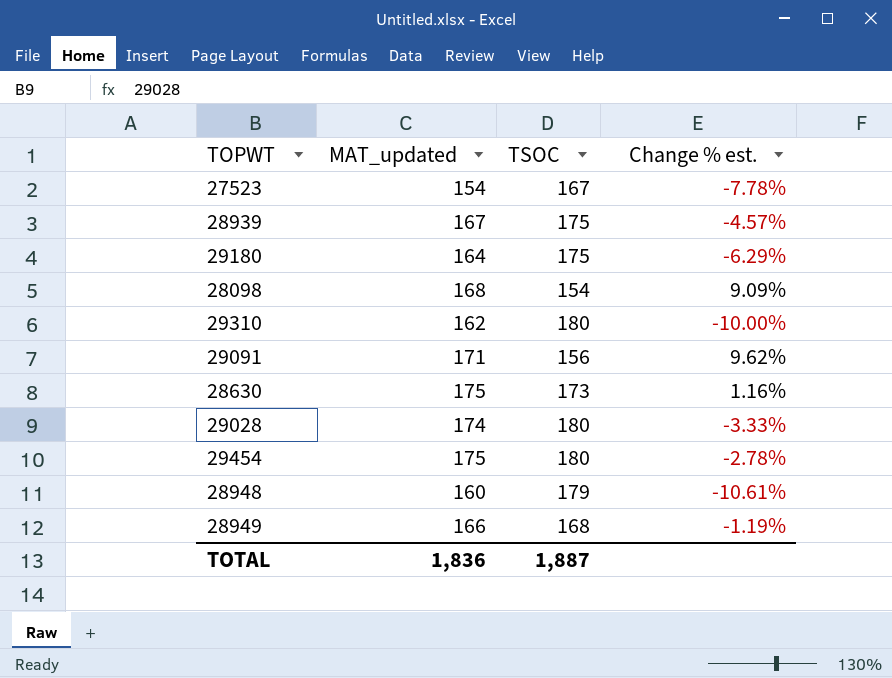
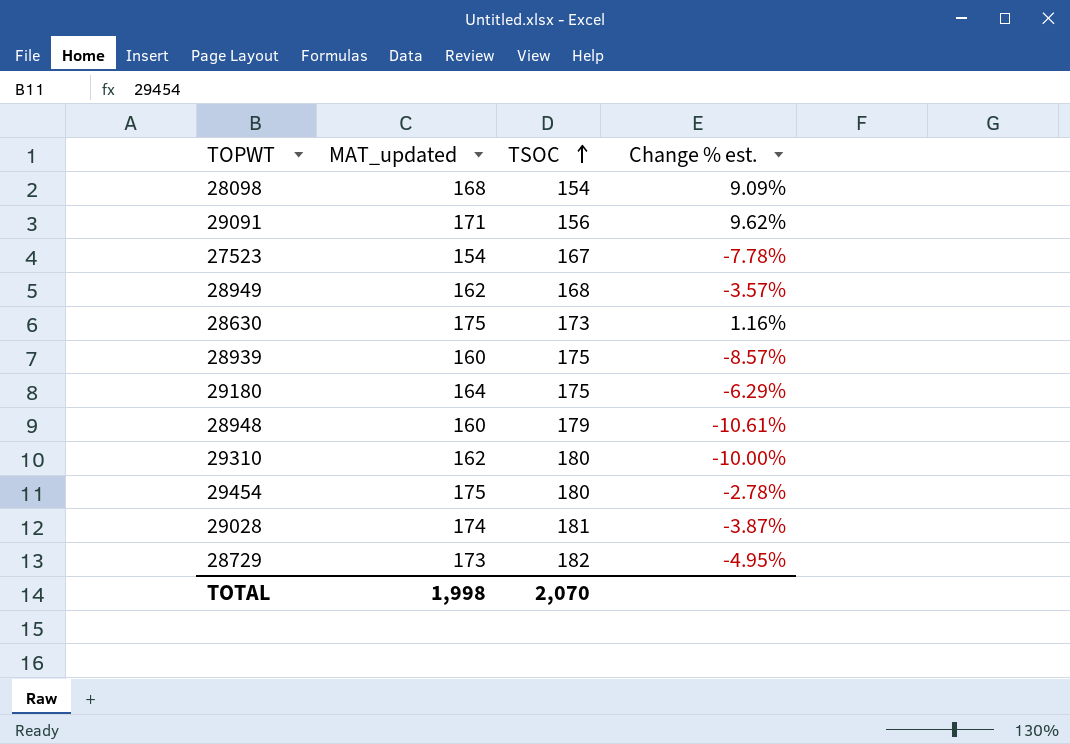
row order: none -> TSOC ascending
28949 | MAT_updated: 166 -> 162
28949 | Change % est.: -1.19% -> -3.57%
28939 | MAT_updated: 167 -> 160
28939 | Change % est.: -4.57% -> -8.57%
29028 | TSOC: 180 -> 181
29028 | Change % est.: -3.33% -> -3.87%
row 28729: none -> 173 | 182 | -4.95%
TOTAL | MAT_updated: 1,836 -> 1,998
TOTAL | TSOC: 1,887 -> 2,070

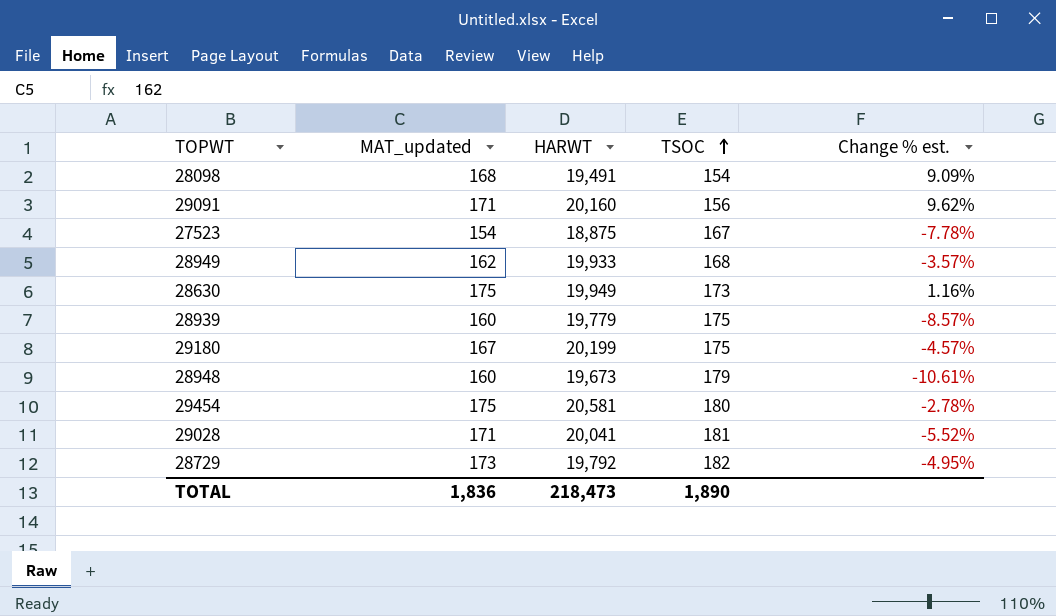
column HARWT | position: none -> 3
row 29310: 162 | 180 | -10.00% -> none
29180 | MAT_updated: 164 -> 167
29180 | Change % est.: -6.29% -> -4.57%
29028 | MAT_updated: 174 -> 171
29028 | Change % est.: -3.87% -> -5.52%
TOTAL | MAT_updated: 1,998 -> 1,836
TOTAL | TSOC: 2,070 -> 1,890

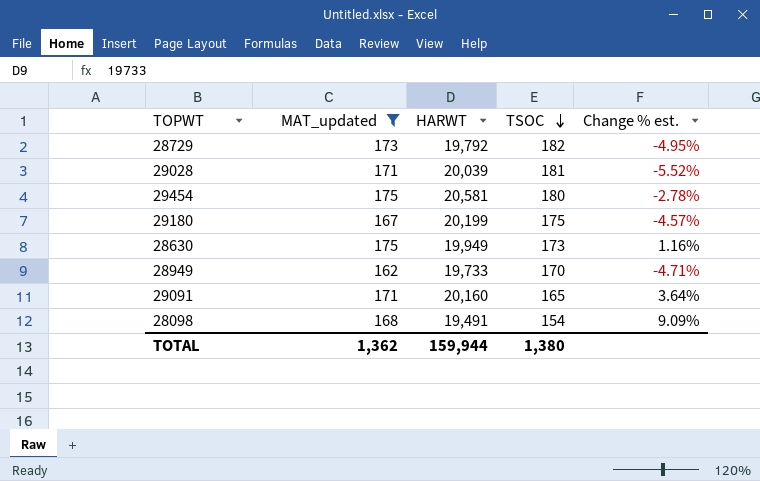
filter: none -> MAT_updated >= 162
row order: TSOC ascending -> TSOC descending
29028 | HARWT: 20,041 -> 20,039
28949 | HARWT: 19,933 -> 19,733
28949 | TSOC: 168 -> 170
28949 | Change % est.: -3.57% -> -4.71%
29091 | TSOC: 156 -> 165
29091 | Change % est.: 9.62% -> 3.64%
TOTAL | MAT_updated: 1,836 -> 1,362
TOTAL | HARWT: 218,473 -> 159,944
TOTAL | TSOC: 1,890 -> 1,380

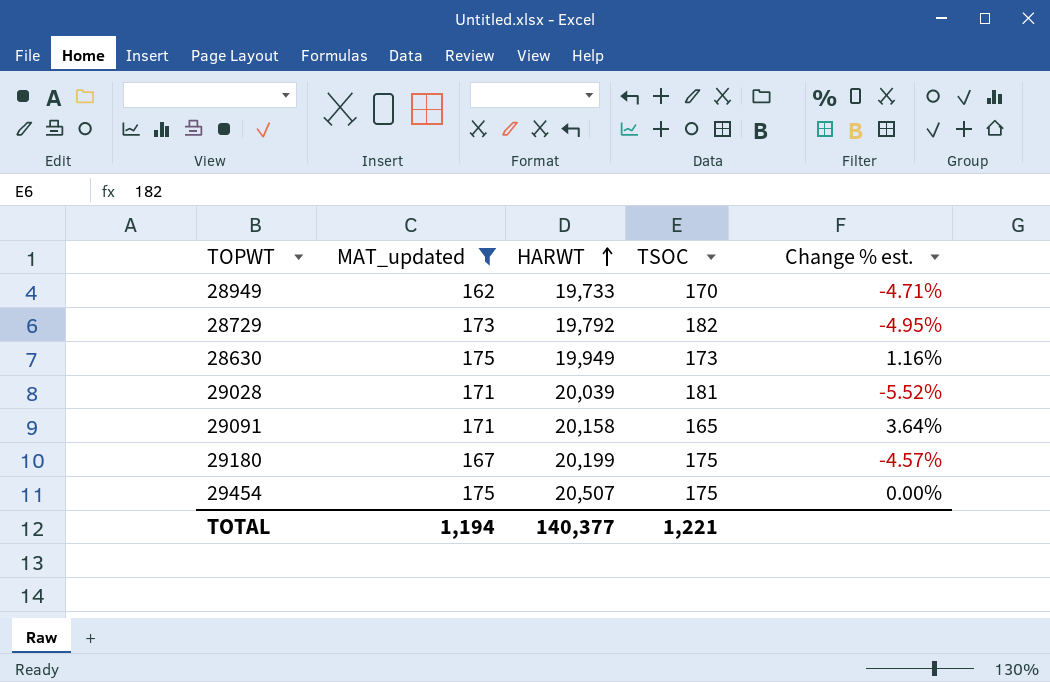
row order: TSOC descending -> HARWT ascending
row 28098: 168 | 19,491 | 154 | 9.09% -> none
29091 | HARWT: 20,160 -> 20,158
29454 | HARWT: 20,581 -> 20,507
29454 | TSOC: 180 -> 175
29454 | Change % est.: -2.78% -> 0.00%
TOTAL | MAT_updated: 1,362 -> 1,194
TOTAL | HARWT: 159,944 -> 140,377
TOTAL | TSOC: 1,380 -> 1,221

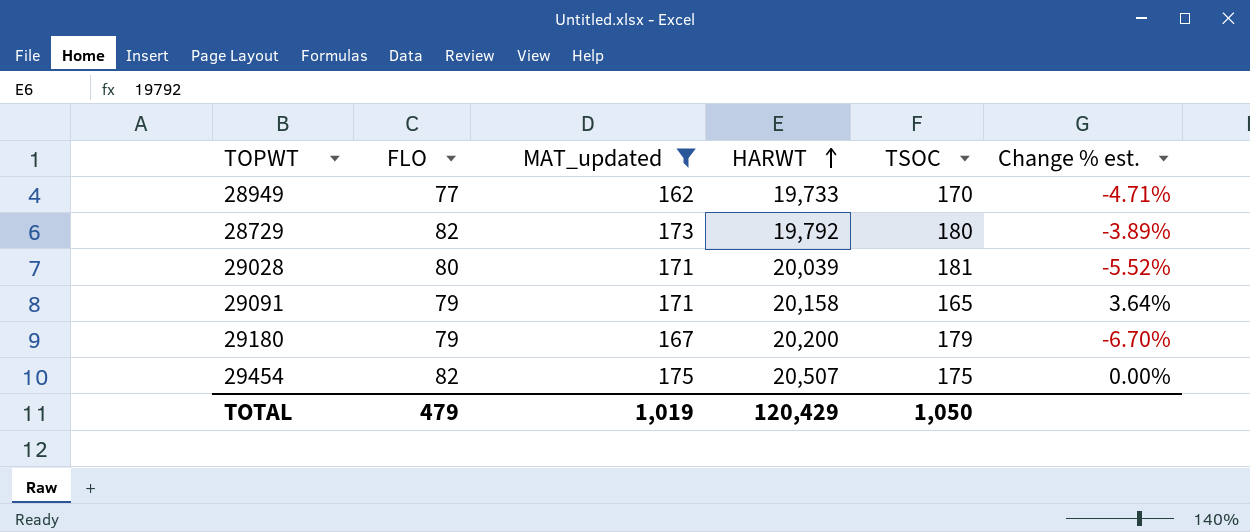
column FLO | position: none -> 2
row 28630: 175 | 19,949 | 173 | 1.16% -> none
28729 | TSOC: 182 -> 180
28729 | Change % est.: -4.95% -> -3.89%
29180 | HARWT: 20,199 -> 20,200
29180 | TSOC: 175 -> 179
29180 | Change % est.: -4.57% -> -6.70%
TOTAL | MAT_updated: 1,194 -> 1,019
TOTAL | HARWT: 140,377 -> 120,429
TOTAL | TSOC: 1,221 -> 1,050

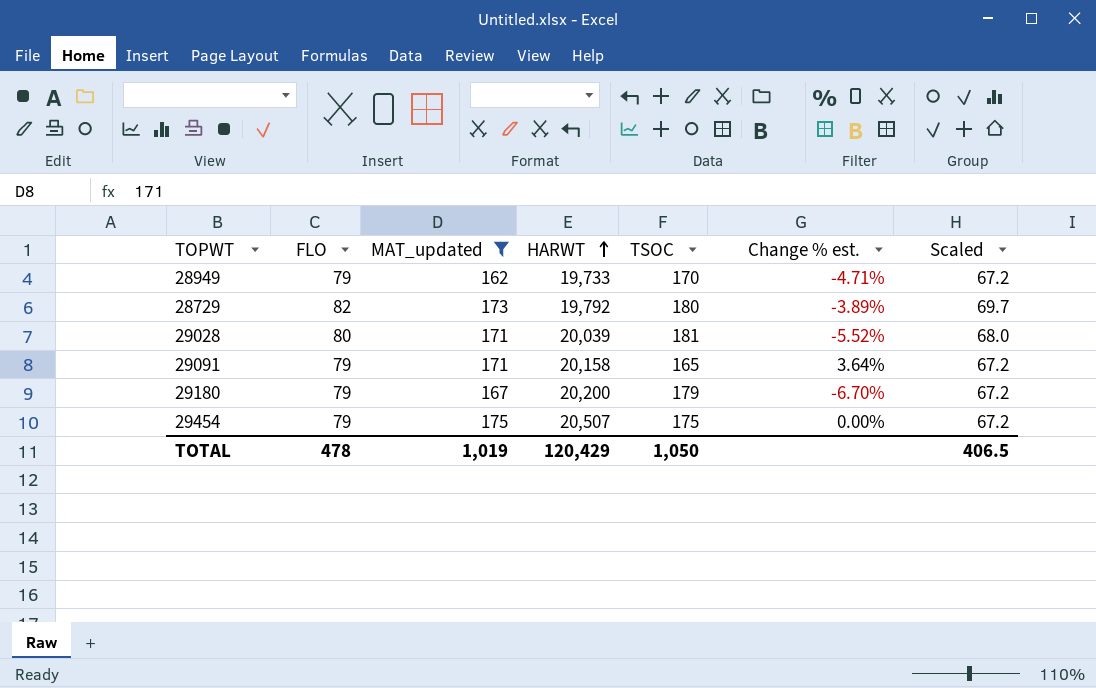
column Scaled | formula: none -> [FLO] * 0.85
28949 | FLO: 77 -> 79
29454 | FLO: 82 -> 79
TOTAL | FLO: 479 -> 478

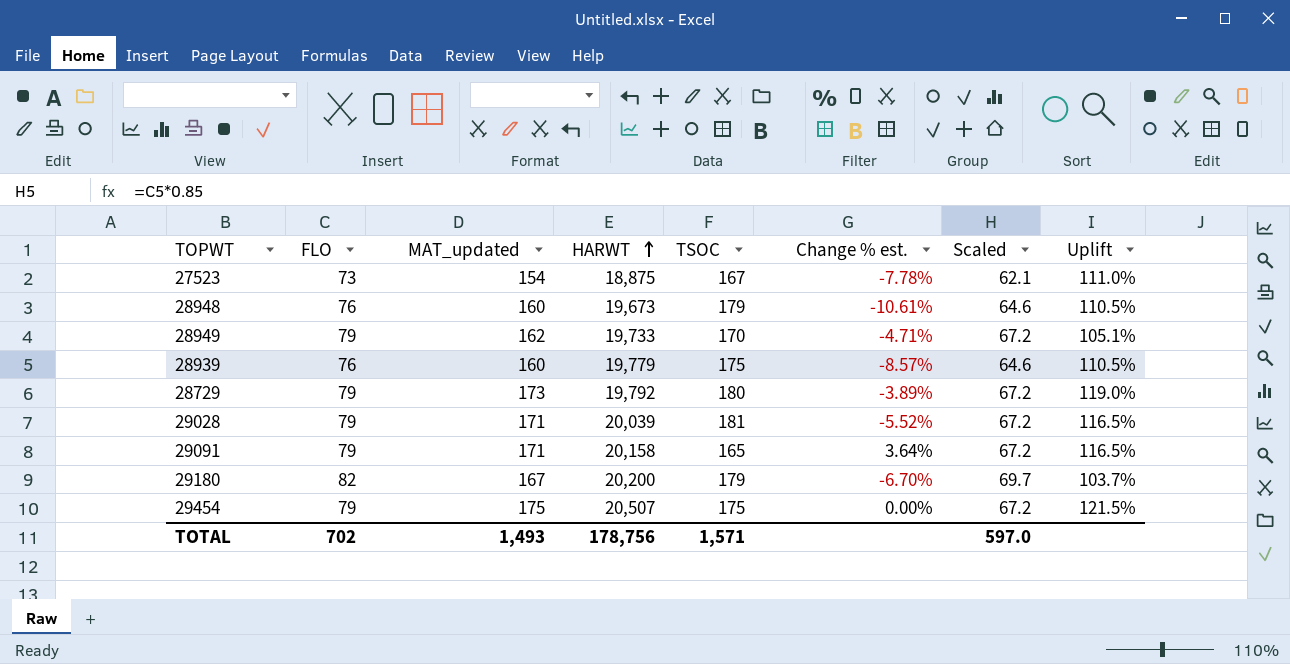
filter: MAT_updated >= 162 -> none
column Uplift | formula: none -> ([MAT_updated] - [FLO]) / [FLO]
28729 | FLO: 82 -> 79
28729 | Scaled: 69.7 -> 67.2
29028 | FLO: 80 -> 79
29028 | Scaled: 68.0 -> 67.2
29180 | FLO: 79 -> 82
29180 | Scaled: 67.2 -> 69.7
TOTAL | FLO: 478 -> 702
TOTAL | MAT_updated: 1,019 -> 1,493
TOTAL | HARWT: 120,429 -> 178,756
TOTAL | TSOC: 1,050 -> 1,571
TOTAL | Scaled: 406.5 -> 597.0

